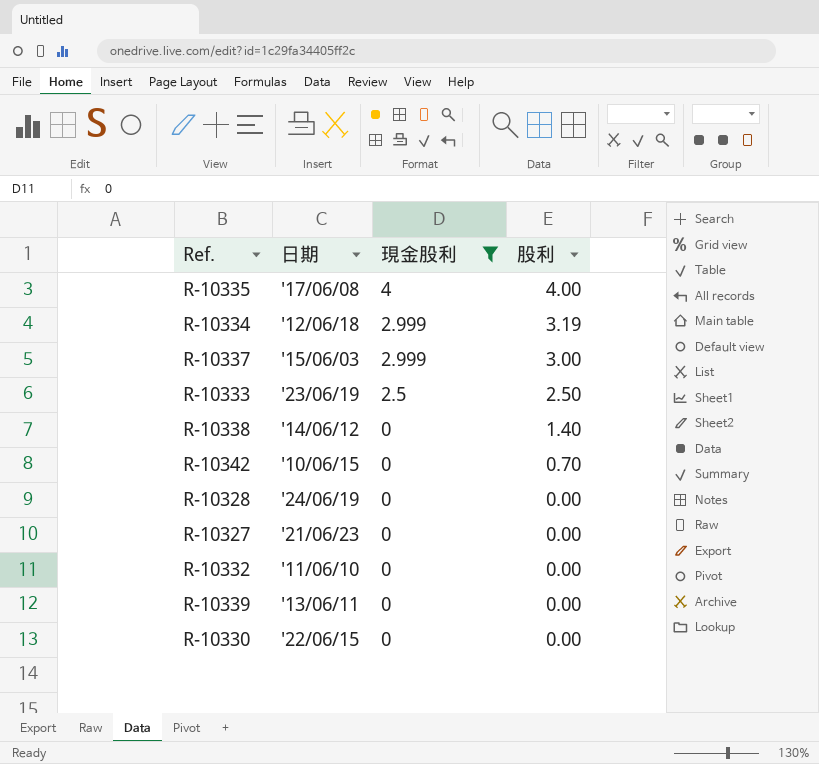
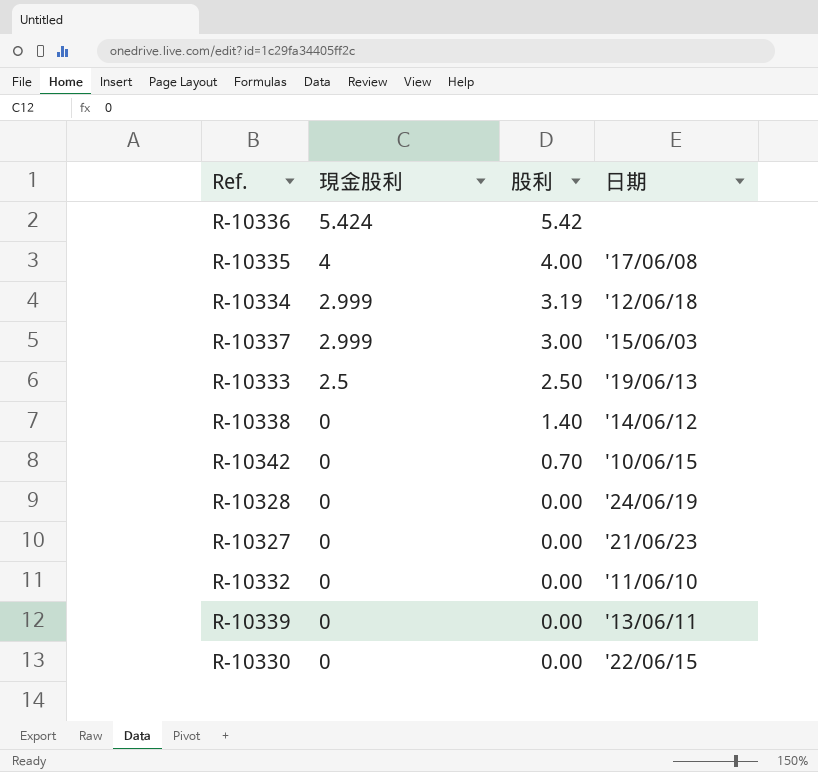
filter: 現金股利 != 5.424 -> none
column 日期 | position: 2 -> 4
R-10333 | 日期: '23/06/19 -> '19/06/13

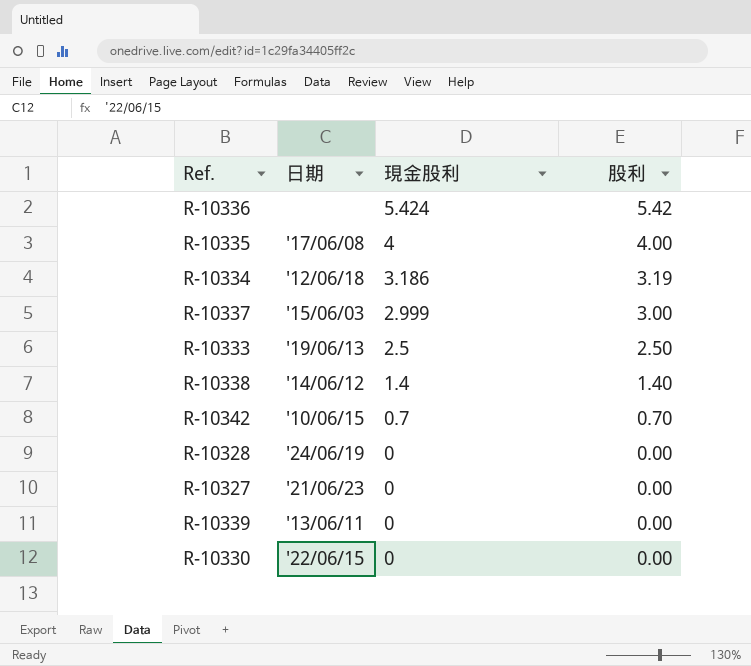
column 日期 | position: 4 -> 2
row R-10332: 0 | 0.00 | '11/06/10 -> none
R-10334 | 現金股利: 2.999 -> 3.186
R-10338 | 現金股利: 0 -> 1.4
R-10342 | 現金股利: 0 -> 0.7

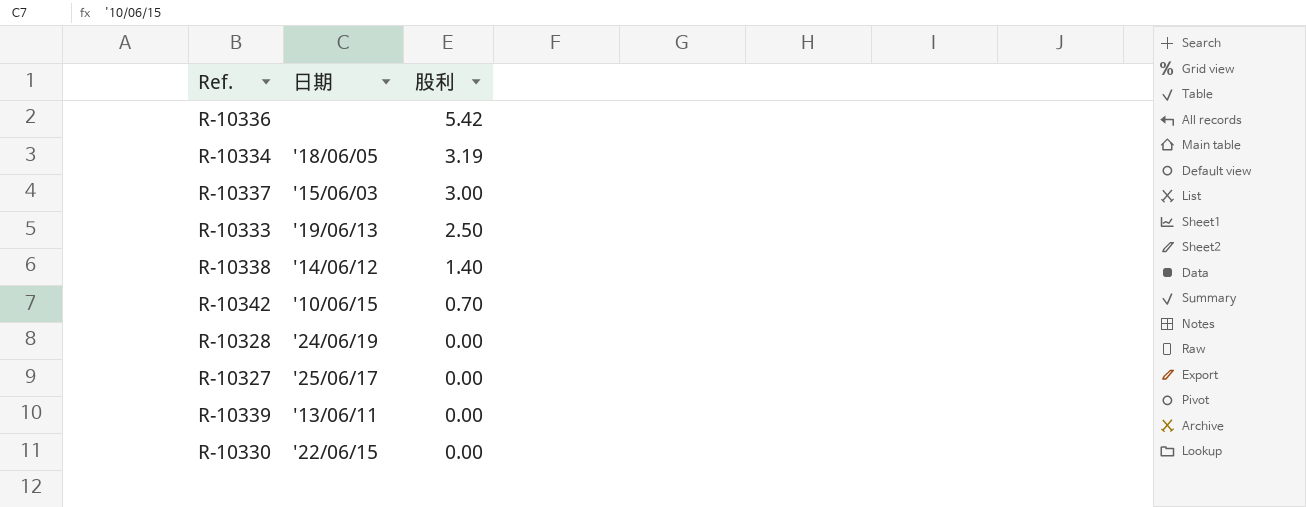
column 現金股利 | position: 3 -> none
row R-10335: '17/06/08 | 4 | 4.00 -> none
R-10334 | 日期: '12/06/18 -> '18/06/05
R-10327 | 日期: '21/06/23 -> '25/06/17

